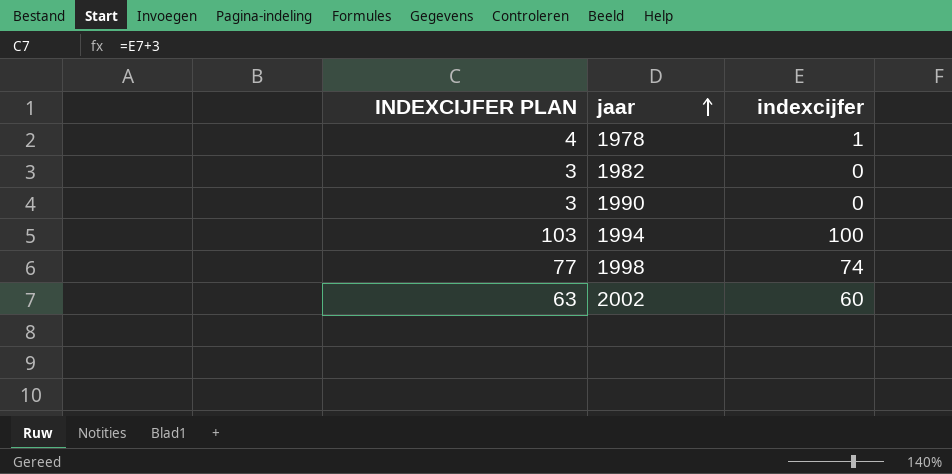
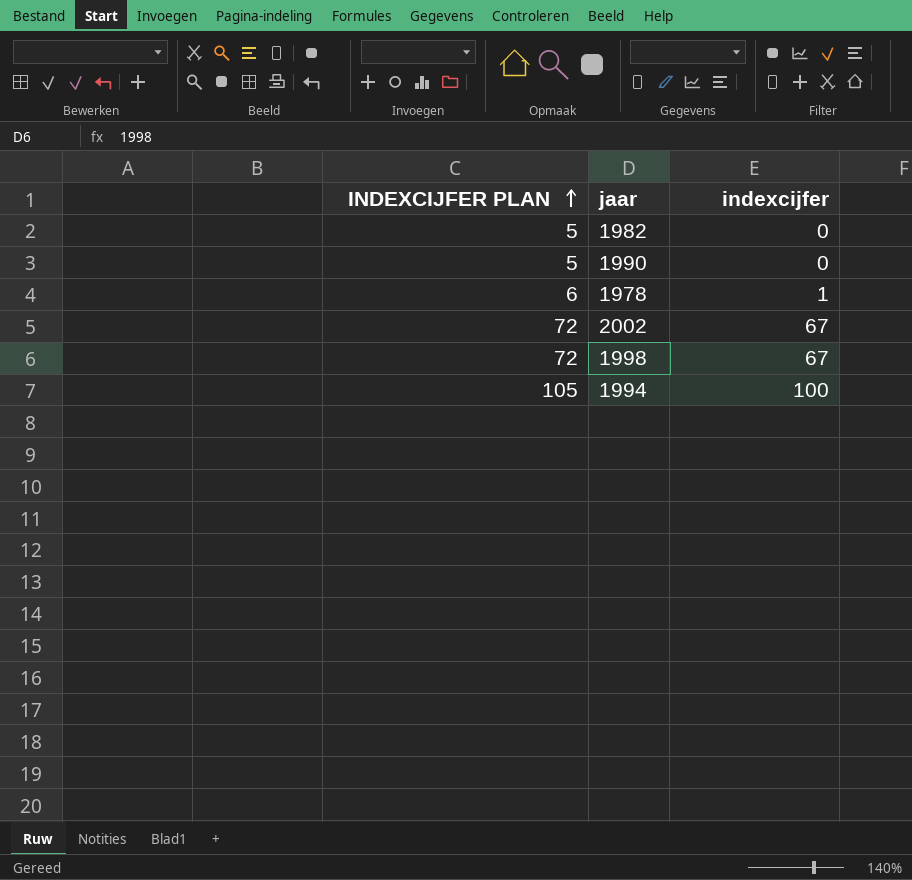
row order: jaar ascending -> INDEXCIJFER PLAN ascending
column INDEXCIJFER PLAN | formula: [indexcijfer] + 3 -> [indexcijfer] + 5
2002 | indexcijfer: 60 -> 67
1998 | indexcijfer: 74 -> 67

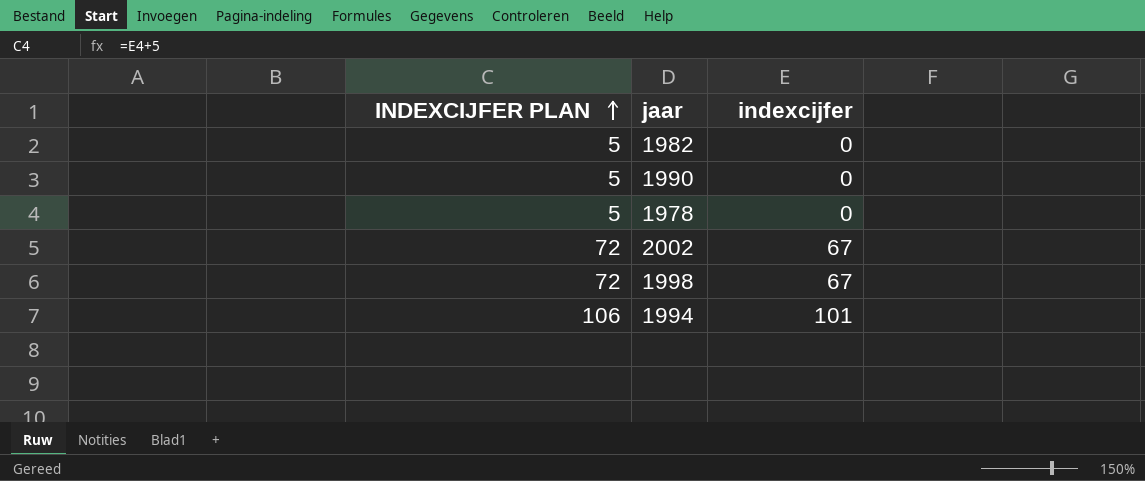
1978 | INDEXCIJFER PLAN: 6 -> 5
1978 | indexcijfer: 1 -> 0
1994 | INDEXCIJFER PLAN: 105 -> 106
1994 | indexcijfer: 100 -> 101

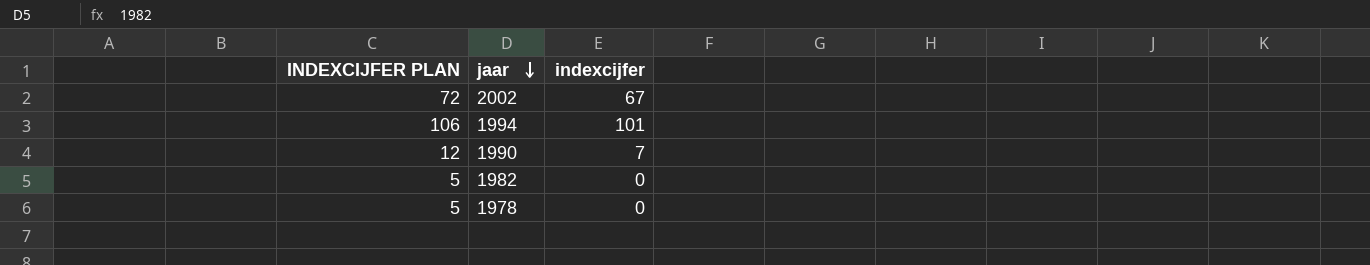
row order: INDEXCIJFER PLAN ascending -> jaar descending
row 1998: 72 | 67 -> none
1990 | INDEXCIJFER PLAN: 5 -> 12
1990 | indexcijfer: 0 -> 7

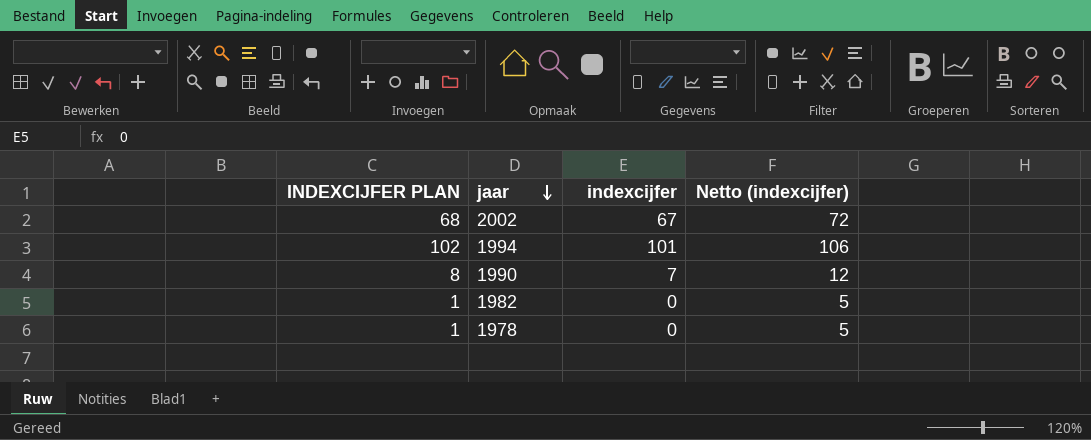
column INDEXCIJFER PLAN | formula: [indexcijfer] + 5 -> [indexcijfer] + 1
column Netto (indexcijfer) | formula: none -> [indexcijfer] + 5

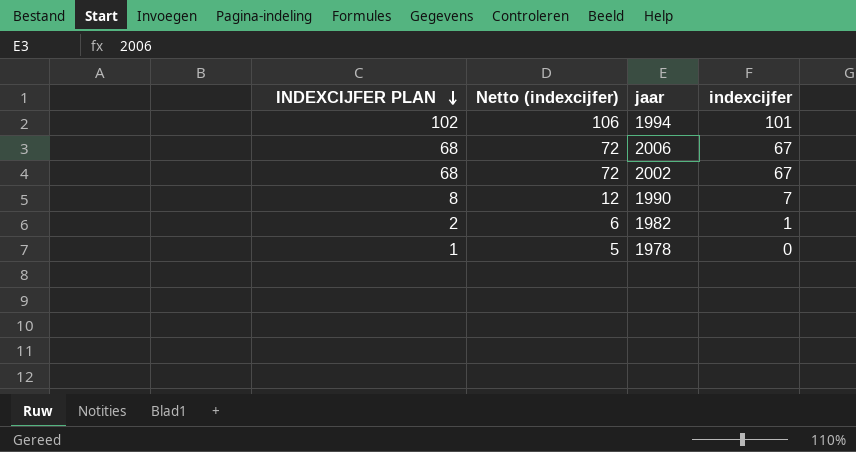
row order: jaar descending -> INDEXCIJFER PLAN descending
column Netto (indexcijfer) | position: 4 -> 2
row 2006: none -> 68 | 72 | 67
1982 | INDEXCIJFER PLAN: 1 -> 2
1982 | Netto (indexcijfer): 5 -> 6
1982 | indexcijfer: 0 -> 1

